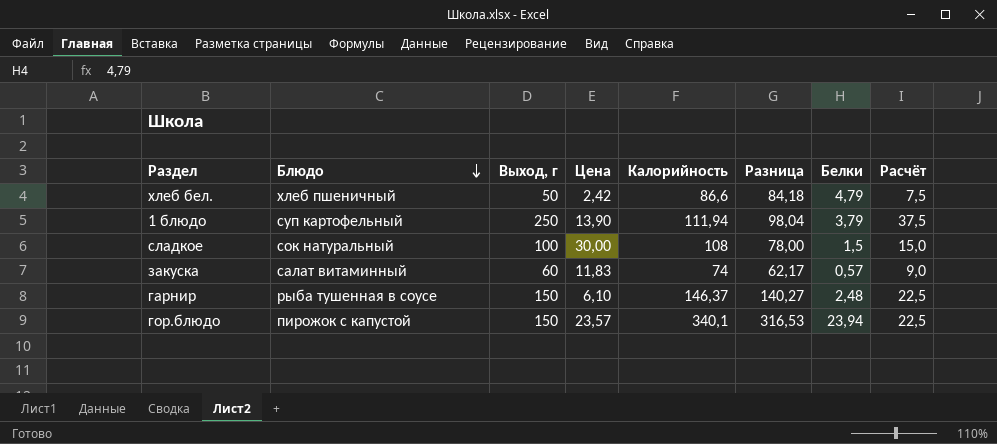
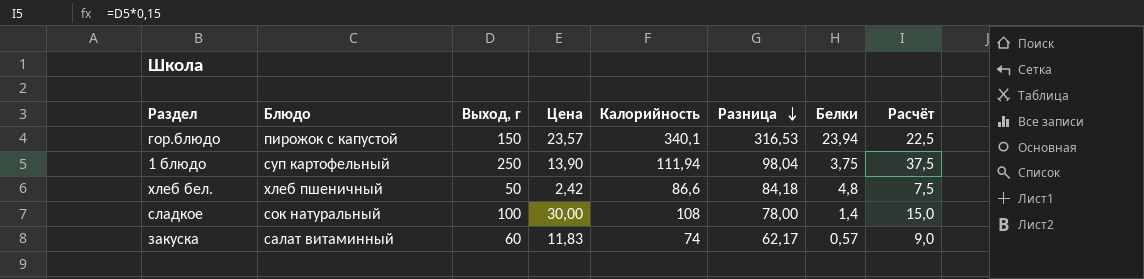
row order: Блюдо descending -> Разница descending
row гарнир: рыба тушенная в соусе | 150 | 6,10 | 146,37 | 140,27 | 2,48 | 22,5 -> none
1 блюдо | Белки: 3,79 -> 3,75
хлеб бел. | Белки: 4,79 -> 4,8
сладкое | Белки: 1,5 -> 1,4

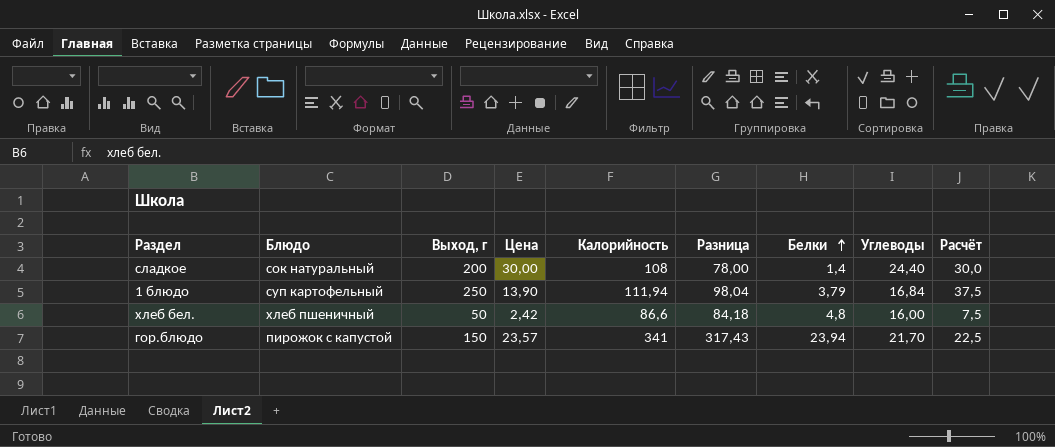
row order: Разница descending -> Белки ascending
column Углеводы | position: none -> 8
row закуска: салат витаминный | 60 | 11,83 | 74 | 62,17 | 0,57 | 9,0 -> none
сладкое | Выход, г: 100 -> 200
сладкое | Расчёт: 15,0 -> 30,0
1 блюдо | Белки: 3,75 -> 3,79
гор.блюдо | Калорийность: 340,1 -> 341
гор.блюдо | Разница: 316,53 -> 317,43

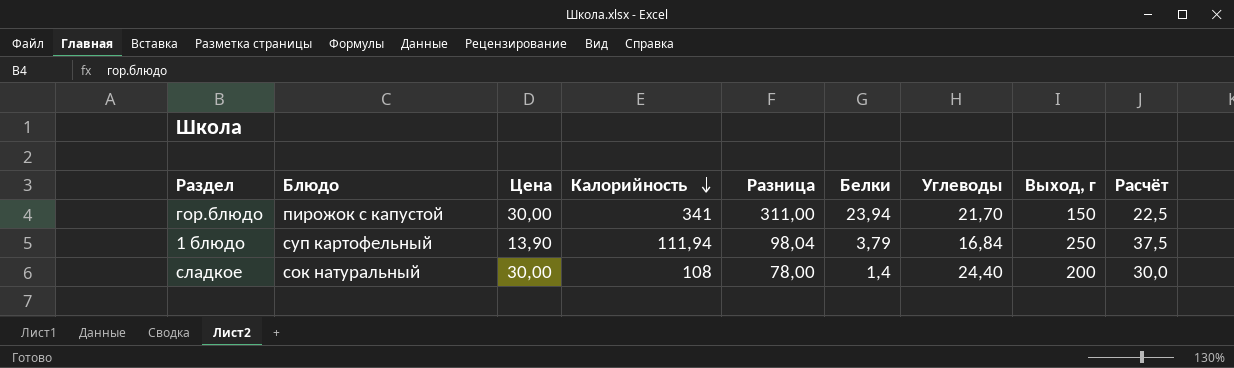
row order: Белки ascending -> Калорийность descending
column Выход, г | position: 3 -> 8
row хлеб бел.: хлеб пшеничный | 50 | 2,42 | 86,6 | 84,18 | 4,8 | 16,00 | 7,5 -> none
гор.блюдо | Цена: 23,57 -> 30,00
гор.блюдо | Разница: 317,43 -> 311,00

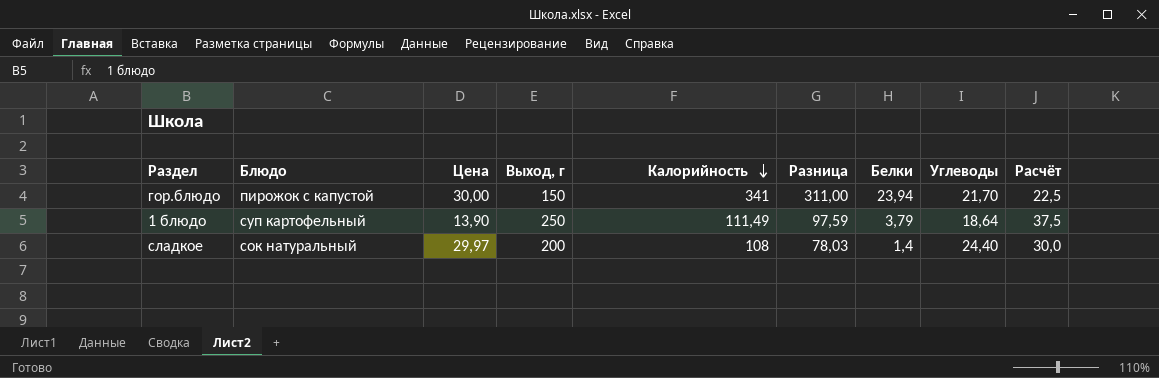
column Выход, г | position: 8 -> 4
1 блюдо | Калорийность: 111,94 -> 111,49
1 блюдо | Разница: 98,04 -> 97,59
1 блюдо | Углеводы: 16,84 -> 18,64
сладкое | Цена: 30,00 -> 29,97
сладкое | Разница: 78,00 -> 78,03

